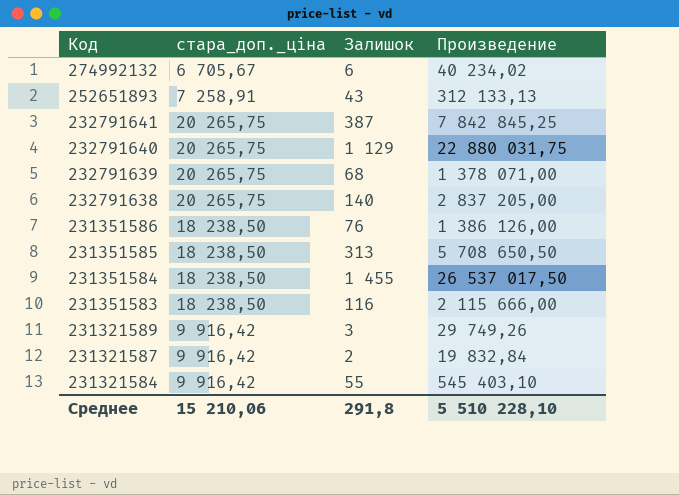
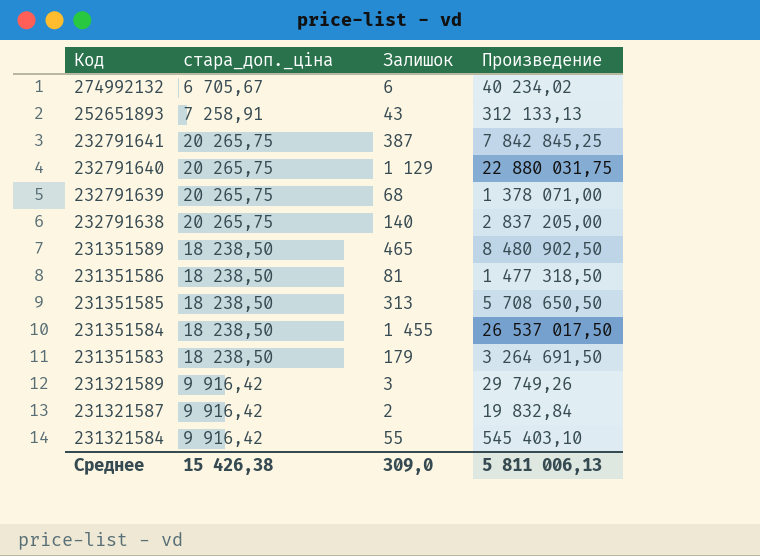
row 231351589: none -> 18 238,50 | 465 | 8 480 902,50
231351586 | Залишок: 76 -> 81
231351586 | Произведение: 1 386 126,00 -> 1 477 318,50
231351583 | Залишок: 116 -> 179
231351583 | Произведение: 2 115 666,00 -> 3 264 691,50
Среднее | стара_доп._ціна: 15 210,06 -> 15 426,38
Среднее | Залишок: 291,8 -> 309,0
Среднее | Произведение: 5 510 228,10 -> 5 811 006,13

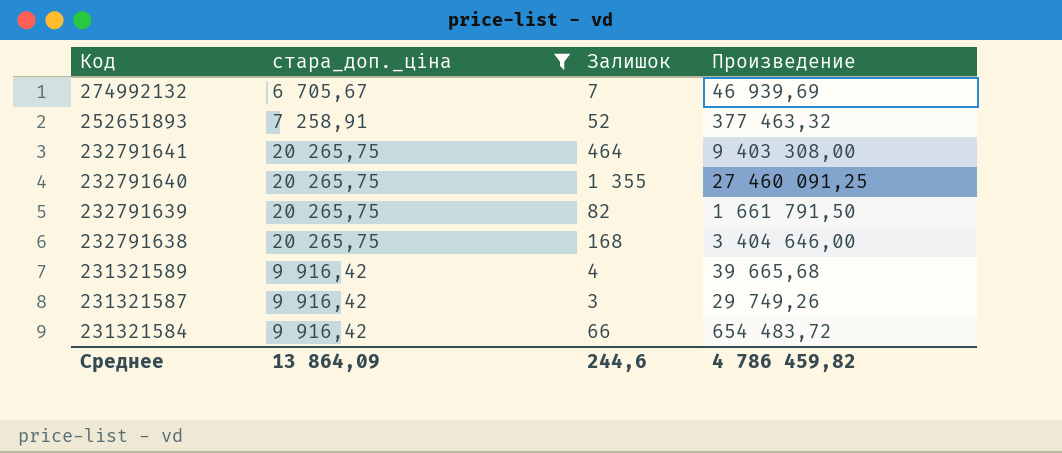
filter: none -> стара_доп._ціна != 18 238,50
274992132 | Залишок: 6 -> 7
274992132 | Произведение: 40 234,02 -> 46 939,69
252651893 | Залишок: 43 -> 52
252651893 | Произведение: 312 133,13 -> 377 463,32
232791641 | Залишок: 387 -> 464
232791641 | Произведение: 7 842 845,25 -> 9 403 308,00
232791640 | Залишок: 1 129 -> 1 355
232791640 | Произведение: 22 880 031,75 -> 27 460 091,25
232791639 | Залишок: 68 -> 82
232791639 | Произведение: 1 378 071,00 -> 1 661 791,50
232791638 | Залишок: 140 -> 168
232791638 | Произведение: 2 837 205,00 -> 3 404 646,00
231321589 | Залишок: 3 -> 4
231321589 | Произведение: 29 749,26 -> 39 665,68
231321587 | Залишок: 2 -> 3
231321587 | Произведение: 19 832,84 -> 29 749,26
231321584 | Залишок: 55 -> 66
231321584 | Произведение: 545 403,10 -> 654 483,72
Среднее | стара_доп._ціна: 15 426,38 -> 13 864,09
Среднее | Залишок: 309,0 -> 244,6
Среднее | Произведение: 5 811 006,13 -> 4 786 459,82

